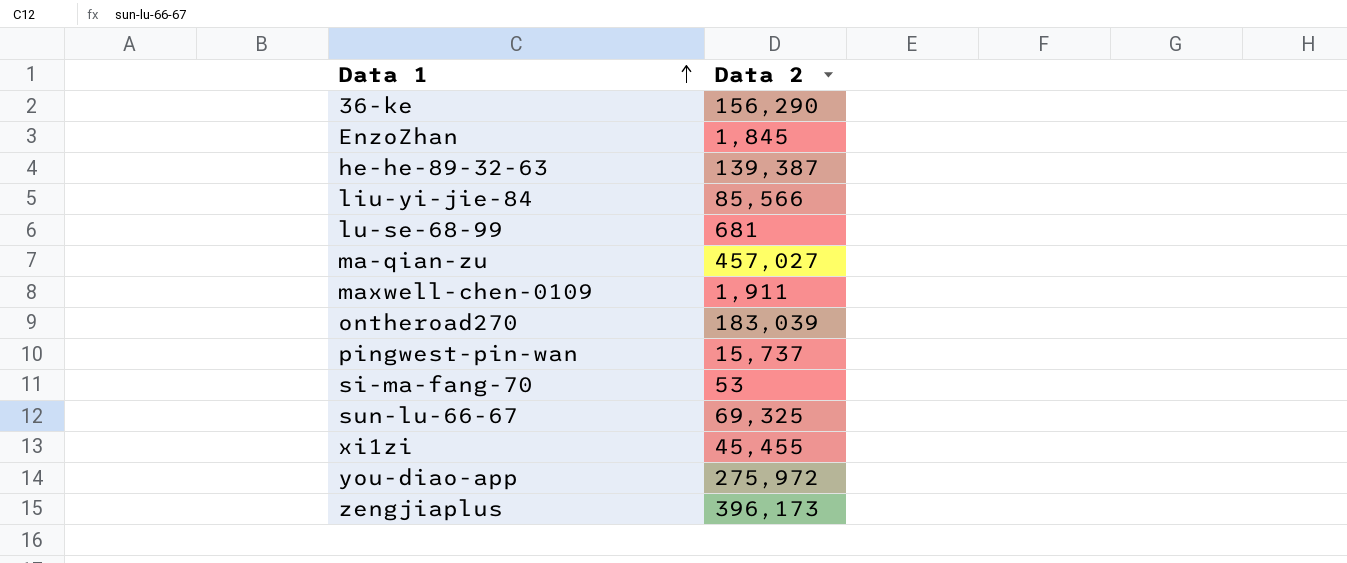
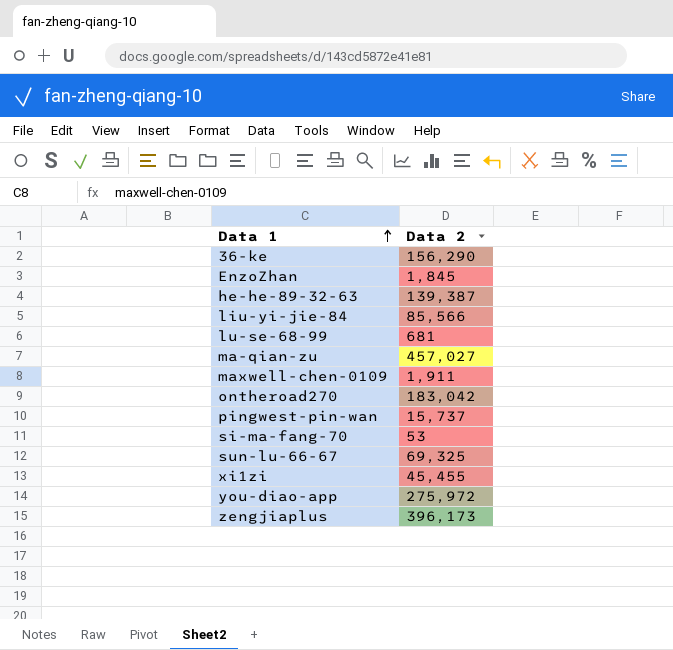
ontheroad270 | Data 2: 183,039 -> 183,042

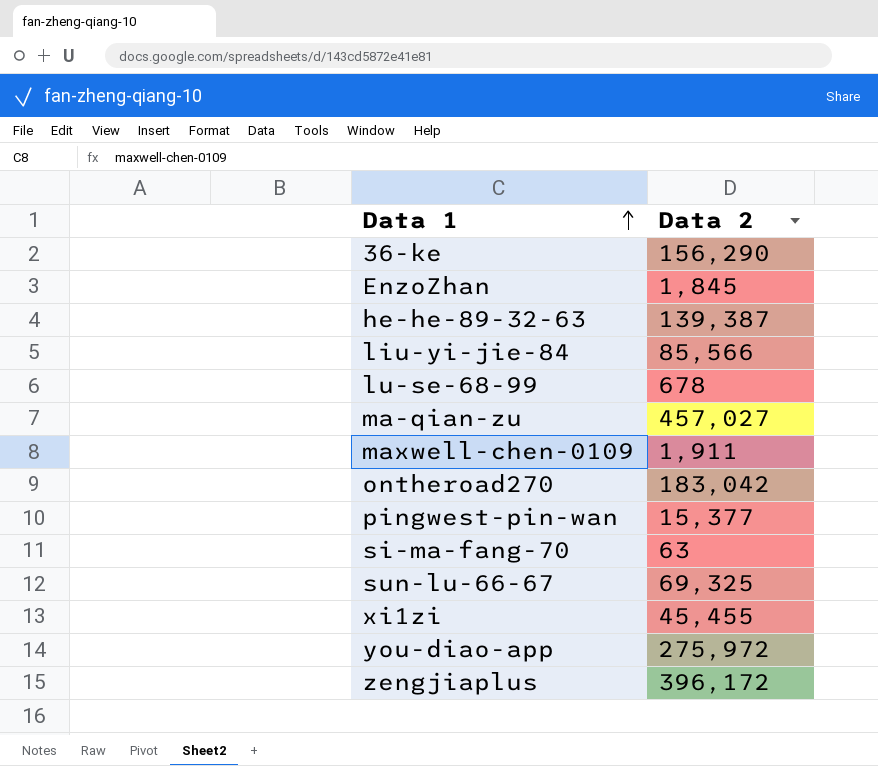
lu-se-68-99 | Data 2: 681 -> 678
pingwest-pin-wan | Data 2: 15,737 -> 15,377
si-ma-fang-70 | Data 2: 53 -> 63
zengjiaplus | Data 2: 396,173 -> 396,172

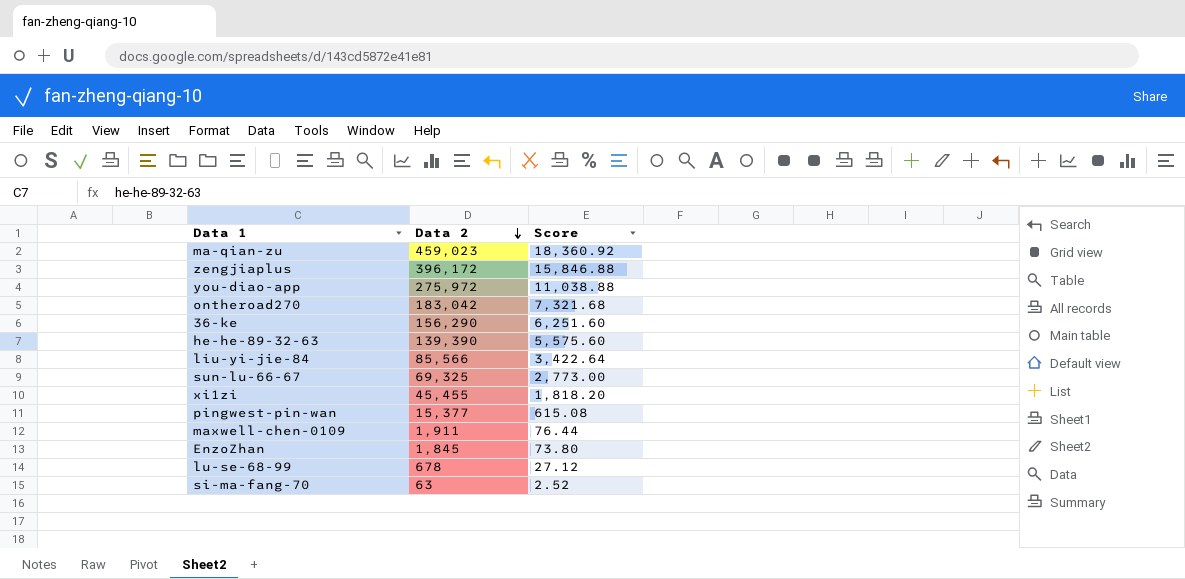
row order: Data 1 ascending -> Data 2 descending
column Score | formula: none -> [Data 2] * 0.04
ma-qian-zu | Data 2: 457,027 -> 459,023
he-he-89-32-63 | Data 2: 139,387 -> 139,390

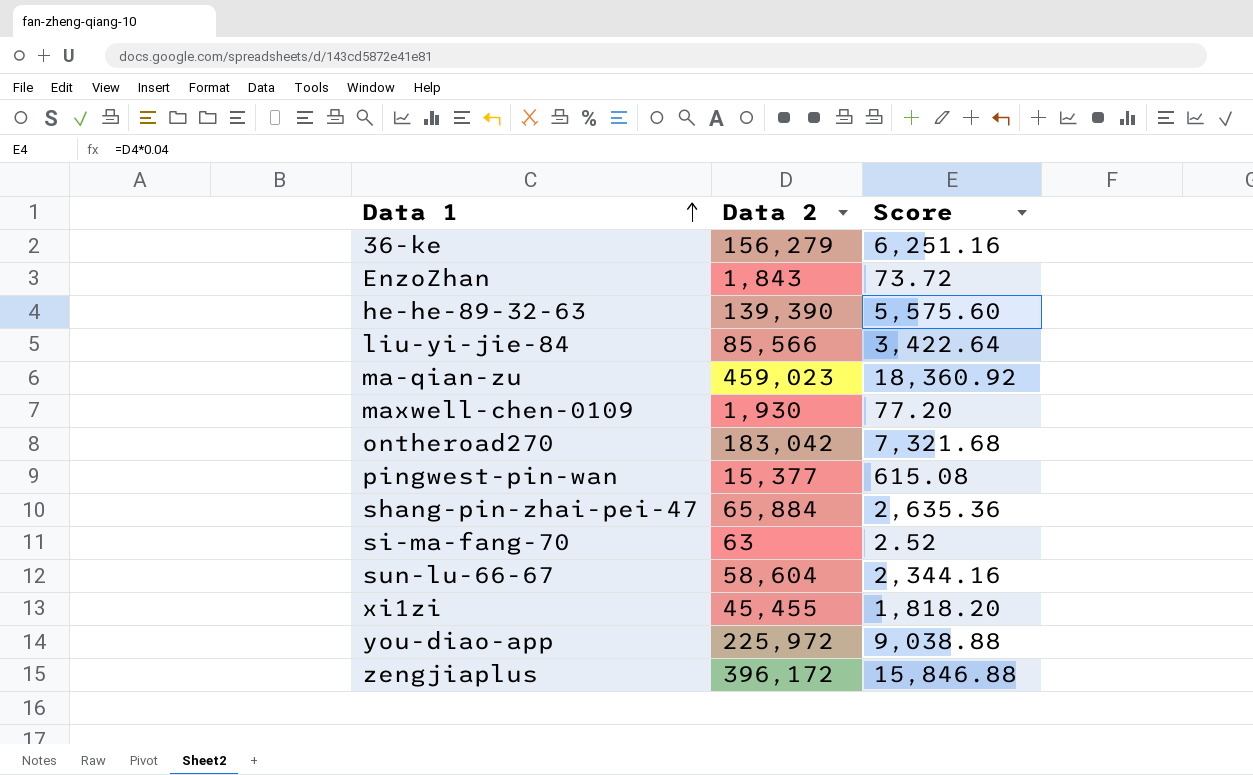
row order: Data 2 descending -> Data 1 ascending
row lu-se-68-99: 678 | 27.12 -> none
36-ke | Data 2: 156,290 -> 156,279
36-ke | Score: 6,251.60 -> 6,251.16
EnzoZhan | Data 2: 1,845 -> 1,843
EnzoZhan | Score: 73.80 -> 73.72
maxwell-chen-0109 | Data 2: 1,911 -> 1,930
maxwell-chen-0109 | Score: 76.44 -> 77.20
row shang-pin-zhai-pei-47: none -> 65,884 | 2,635.36
sun-lu-66-67 | Data 2: 69,325 -> 58,604
sun-lu-66-67 | Score: 2,773.00 -> 2,344.16
you-diao-app | Data 2: 275,972 -> 225,972
you-diao-app | Score: 11,038.88 -> 9,038.88

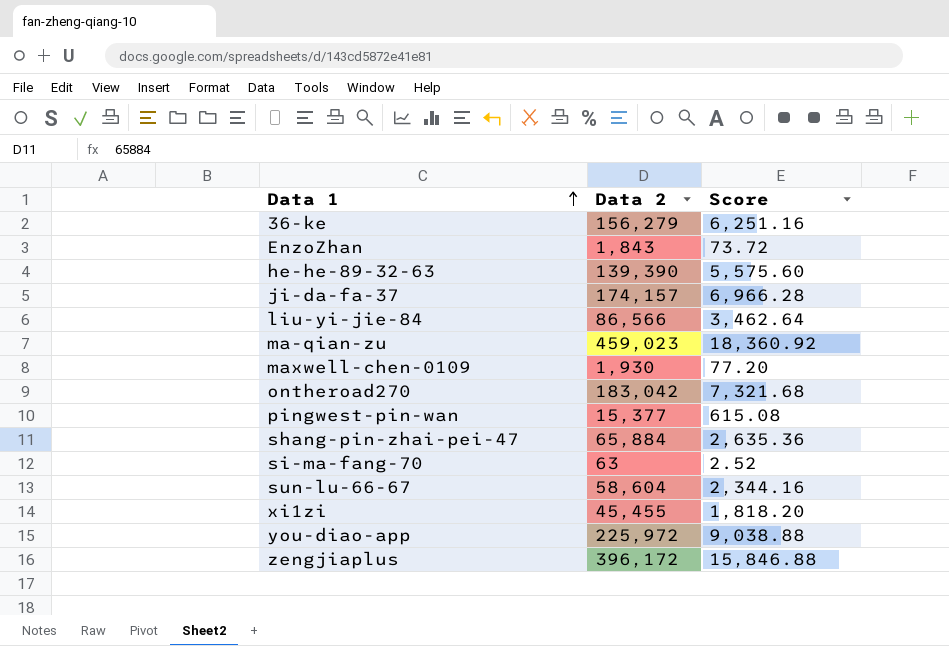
row ji-da-fa-37: none -> 174,157 | 6,966.28
liu-yi-jie-84 | Data 2: 85,566 -> 86,566
liu-yi-jie-84 | Score: 3,422.64 -> 3,462.64

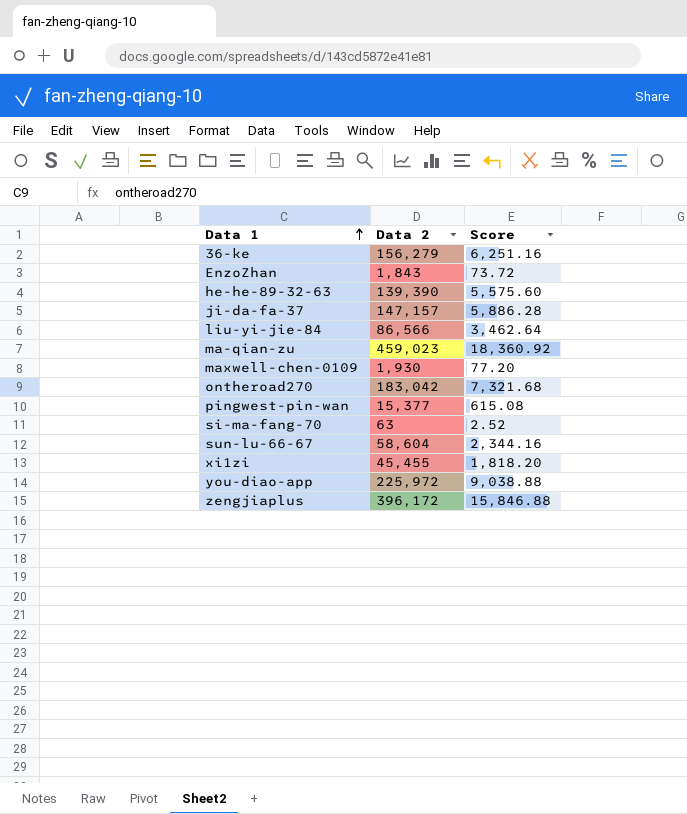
row shang-pin-zhai-pei-47: 65,884 | 2,635.36 -> none
ji-da-fa-37 | Data 2: 174,157 -> 147,157
ji-da-fa-37 | Score: 6,966.28 -> 5,886.28

